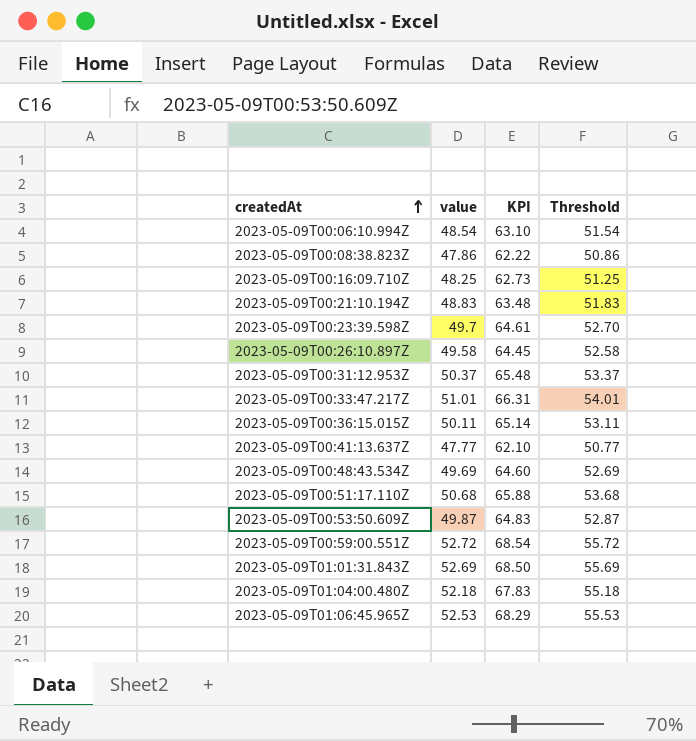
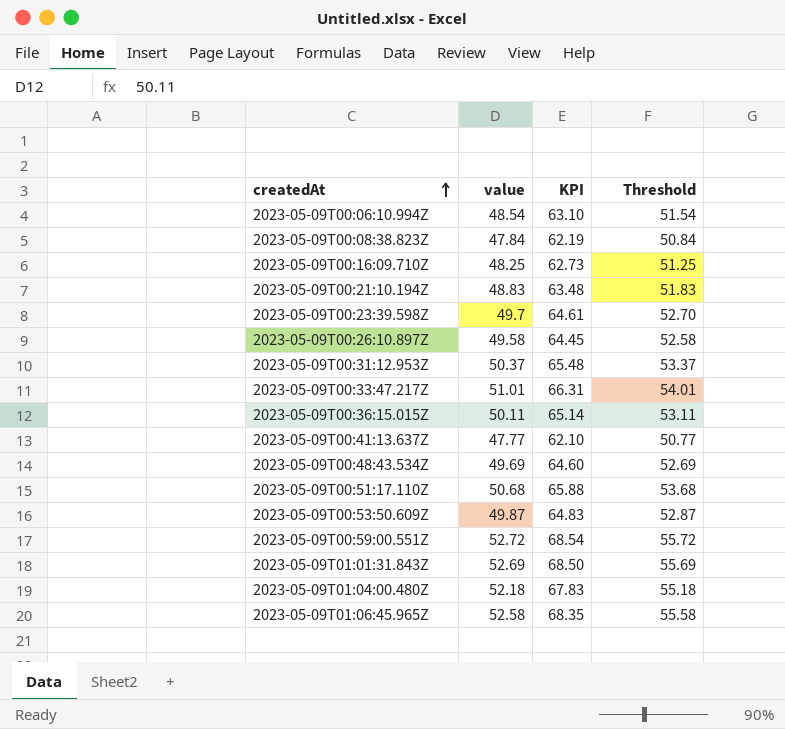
2023-05-09T00:08:38.823Z | value: 47.86 -> 47.84
2023-05-09T00:08:38.823Z | KPI: 62.22 -> 62.19
2023-05-09T00:08:38.823Z | Threshold: 50.86 -> 50.84
2023-05-09T01:06:45.965Z | value: 52.53 -> 52.58
2023-05-09T01:06:45.965Z | KPI: 68.29 -> 68.35
2023-05-09T01:06:45.965Z | Threshold: 55.53 -> 55.58

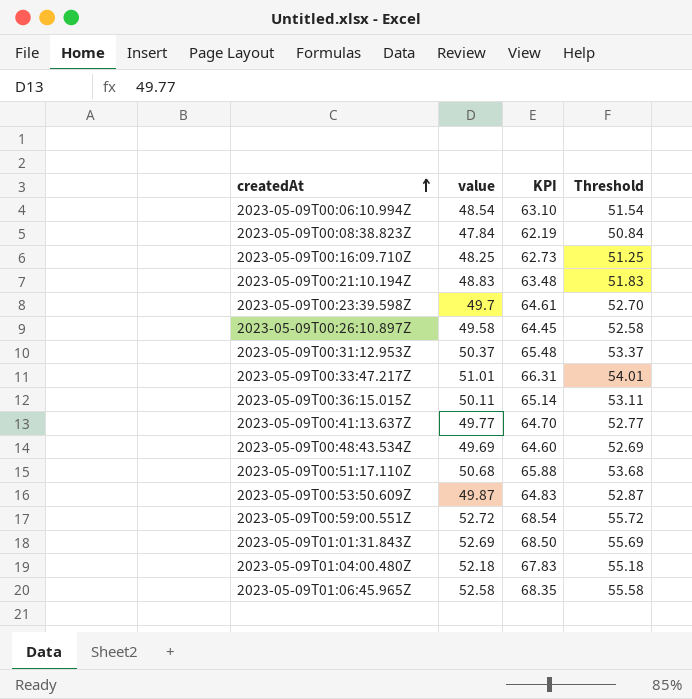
2023-05-09T00:41:13.637Z | value: 47.77 -> 49.77
2023-05-09T00:41:13.637Z | KPI: 62.10 -> 64.70
2023-05-09T00:41:13.637Z | Threshold: 50.77 -> 52.77

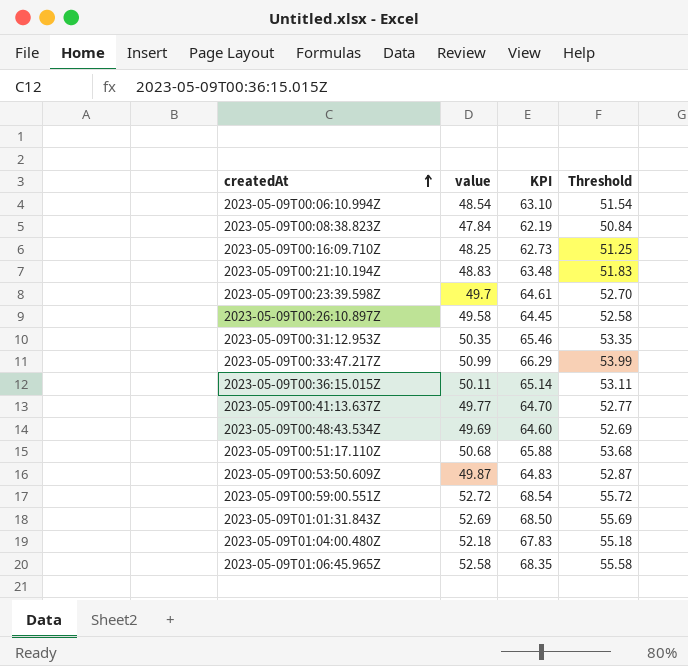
2023-05-09T00:31:12.953Z | value: 50.37 -> 50.35
2023-05-09T00:31:12.953Z | KPI: 65.48 -> 65.46
2023-05-09T00:31:12.953Z | Threshold: 53.37 -> 53.35
2023-05-09T00:33:47.217Z | value: 51.01 -> 50.99
2023-05-09T00:33:47.217Z | KPI: 66.31 -> 66.29
2023-05-09T00:33:47.217Z | Threshold: 54.01 -> 53.99

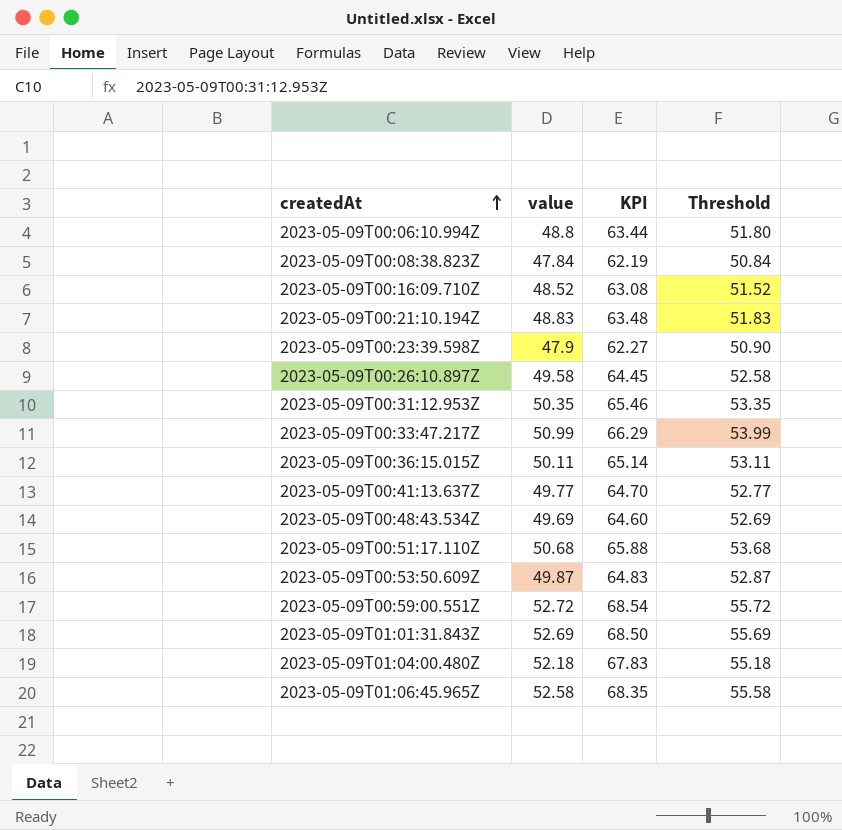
2023-05-09T00:06:10.994Z | value: 48.54 -> 48.8
2023-05-09T00:06:10.994Z | KPI: 63.10 -> 63.44
2023-05-09T00:06:10.994Z | Threshold: 51.54 -> 51.80
2023-05-09T00:16:09.710Z | value: 48.25 -> 48.52
2023-05-09T00:16:09.710Z | KPI: 62.73 -> 63.08
2023-05-09T00:16:09.710Z | Threshold: 51.25 -> 51.52
2023-05-09T00:23:39.598Z | value: 49.7 -> 47.9
2023-05-09T00:23:39.598Z | KPI: 64.61 -> 62.27
2023-05-09T00:23:39.598Z | Threshold: 52.70 -> 50.90

